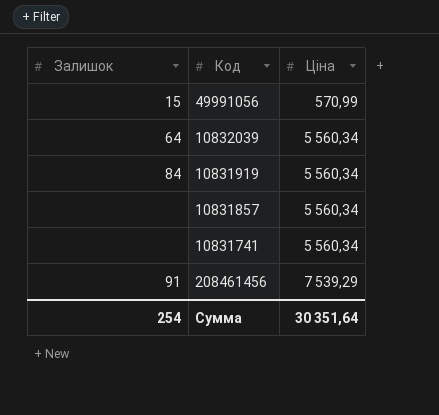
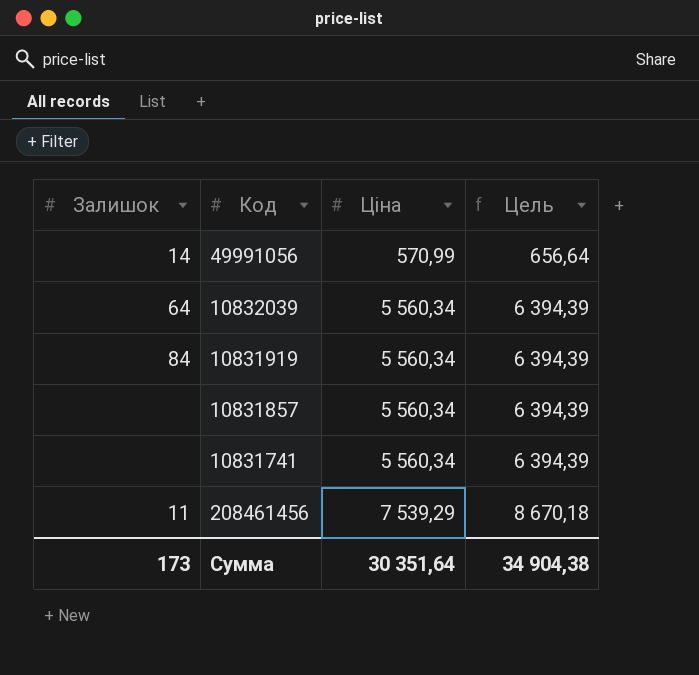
column Цель | formula: none -> [Ціна] * 1,15
49991056 | Залишок: 15 -> 14
208461456 | Залишок: 91 -> 11
Сумма | Залишок: 254 -> 173

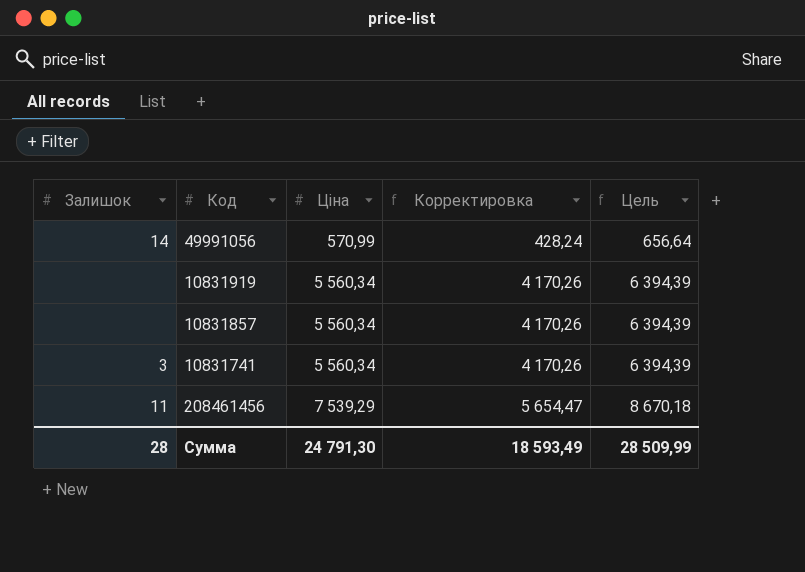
column Корректировка | formula: none -> [Ціна] * 0,75
row 10832039: 64 | 5 560,34 | 6 394,39 -> none
10831919 | Залишок: 84 -> none
10831741 | Залишок: none -> 3
Сумма | Залишок: 173 -> 28
Сумма | Ціна: 30 351,64 -> 24 791,30
Сумма | Цель: 34 904,38 -> 28 509,99

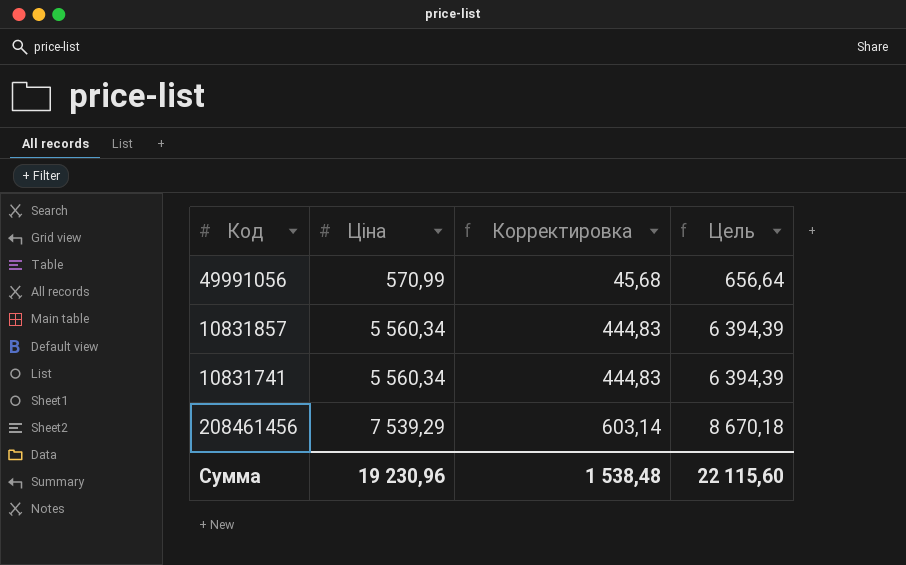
column Залишок | position: 1 -> none
column Корректировка | formula: [Ціна] * 0,75 -> [Ціна] * 0,08
row 10831919: none | 5 560,34 | 4 170,26 | 6 394,39 -> none
Сумма | Ціна: 24 791,30 -> 19 230,96
Сумма | Корректировка: 18 593,49 -> 1 538,48
Сумма | Цель: 28 509,99 -> 22 115,60

